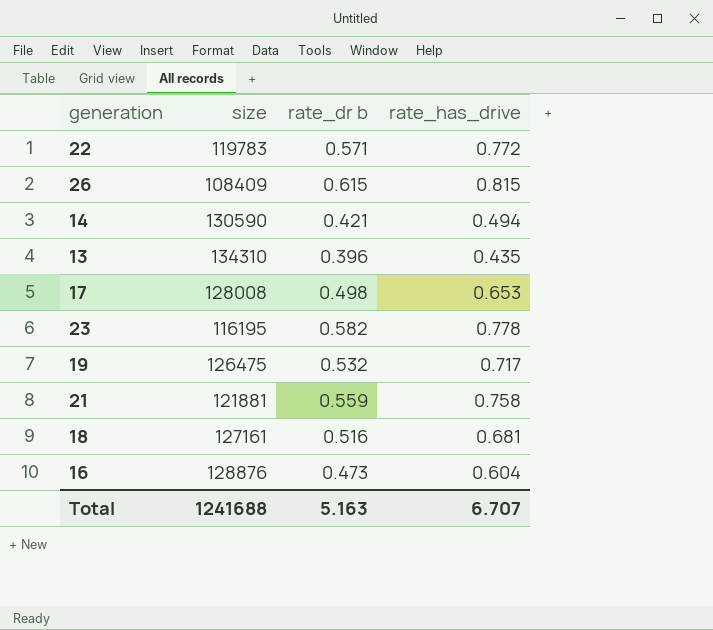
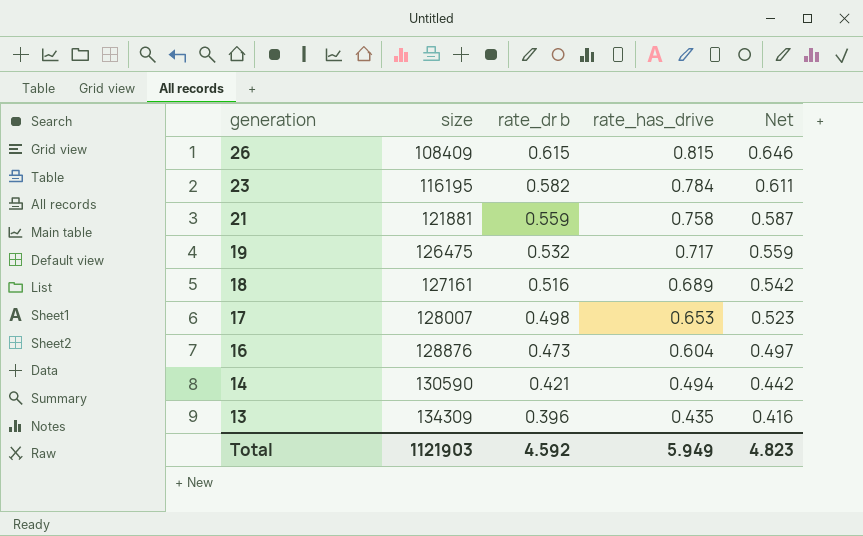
row order: none -> generation descending
column Net | formula: none -> [rate_dr b] * 1.05
row 22: 119783 | 0.571 | 0.772 -> none
23 | rate_has_drive: 0.778 -> 0.784
18 | rate_has_drive: 0.681 -> 0.689
17 | size: 128008 -> 128007
13 | size: 134310 -> 134309
Total | size: 1241688 -> 1121903
Total | rate_dr b: 5.163 -> 4.592
Total | rate_has_drive: 6.707 -> 5.949

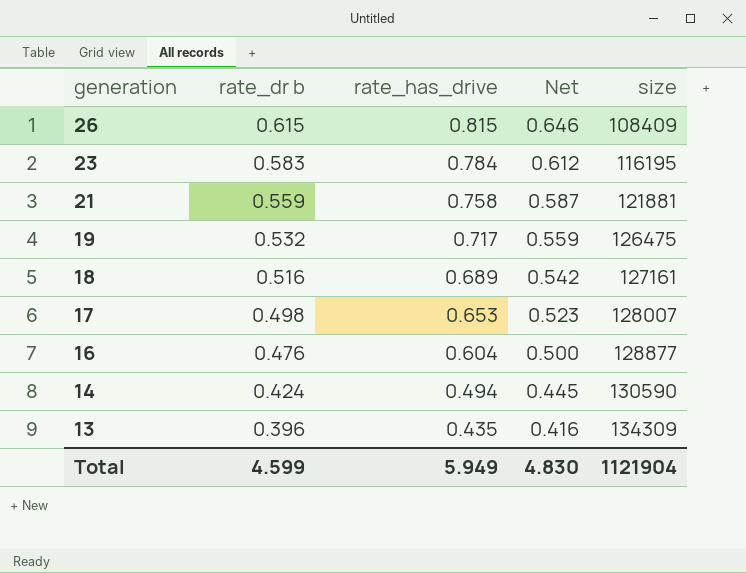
column size | position: 2 -> 5
23 | rate_dr b: 0.582 -> 0.583
23 | Net: 0.611 -> 0.612
16 | rate_dr b: 0.473 -> 0.476
16 | Net: 0.497 -> 0.500
16 | size: 128876 -> 128877
14 | rate_dr b: 0.421 -> 0.424
14 | Net: 0.442 -> 0.445
Total | rate_dr b: 4.592 -> 4.599
Total | Net: 4.823 -> 4.830
Total | size: 1121903 -> 1121904

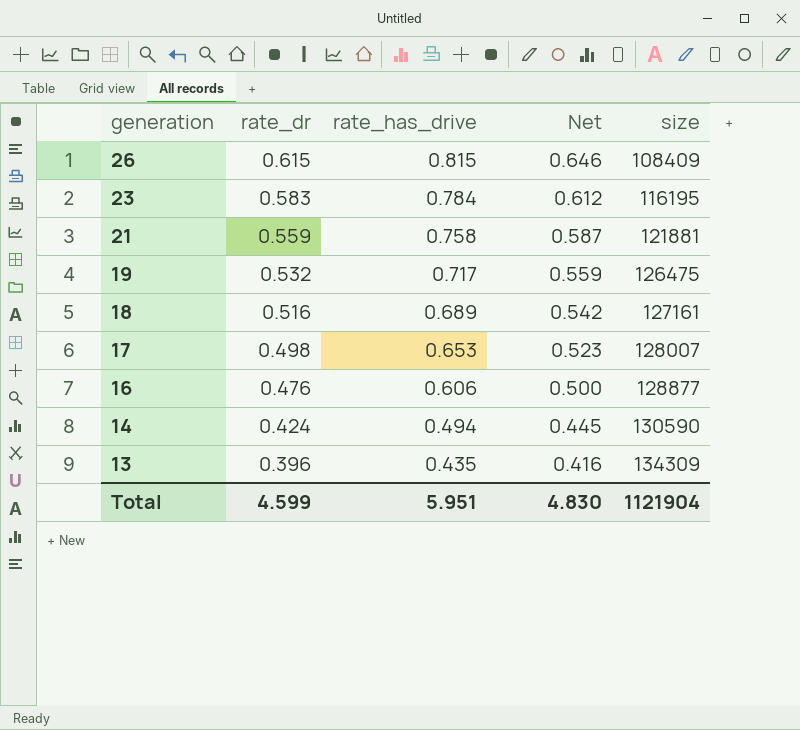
column name: rate_dr b -> rate_dr
16 | rate_has_drive: 0.604 -> 0.606
Total | rate_has_drive: 5.949 -> 5.951

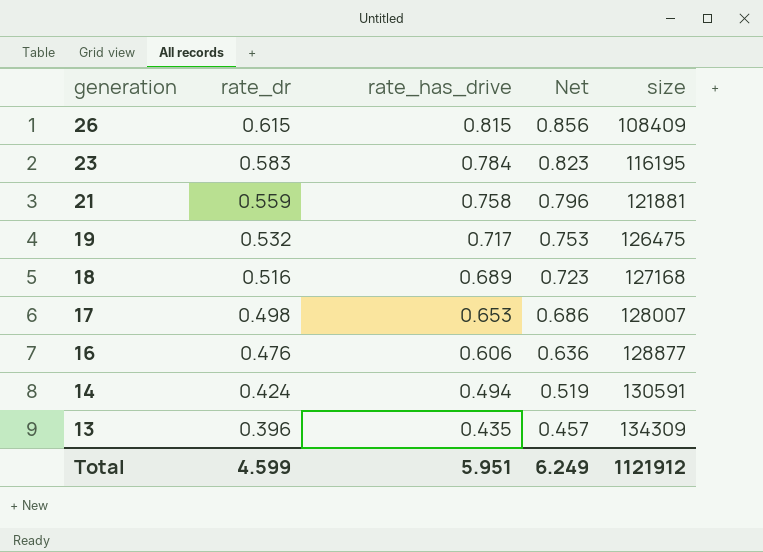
column Net | formula: [rate_dr] * 1.05 -> [rate_has_drive] * 1.05
18 | size: 127161 -> 127168
14 | size: 130590 -> 130591
Total | Net: 4.830 -> 6.249
Total | size: 1121904 -> 1121912

